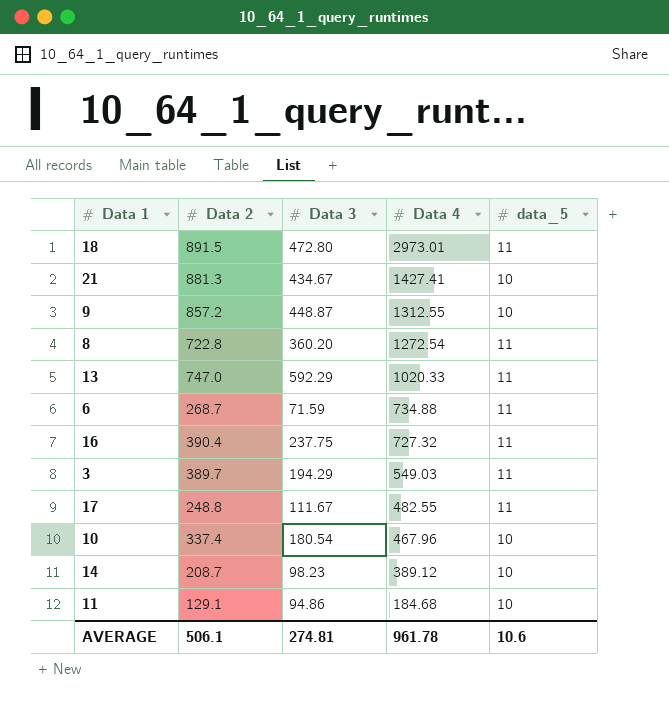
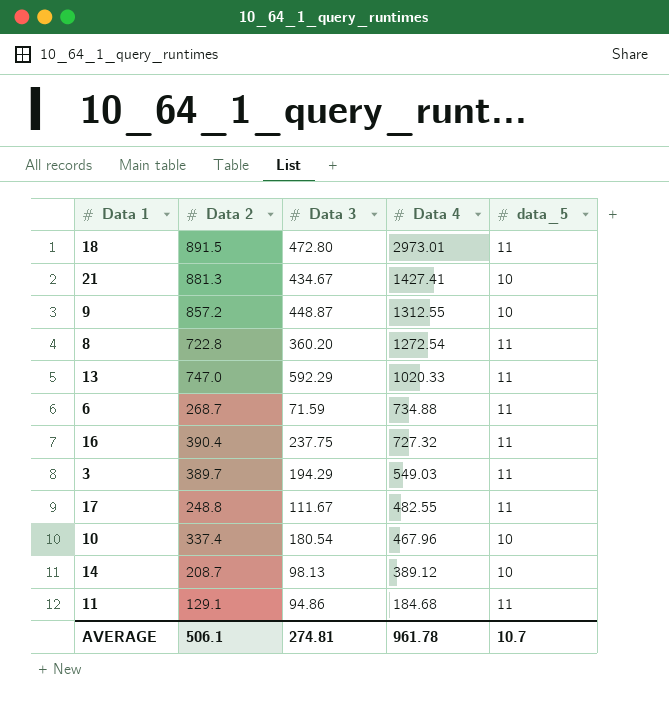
14 | Data 3: 98.23 -> 98.13
11 | data_5: 10 -> 11
AVERAGE | data_5: 10.6 -> 10.7

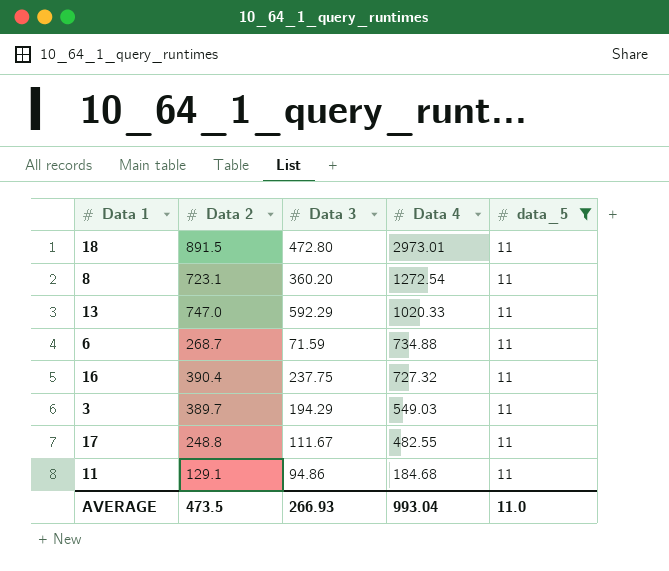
filter: none -> data_5 = 11
8 | Data 2: 722.8 -> 723.1
AVERAGE | Data 2: 506.1 -> 473.5
AVERAGE | Data 3: 274.81 -> 266.93
AVERAGE | Data 4: 961.78 -> 993.04
AVERAGE | data_5: 10.7 -> 11.0

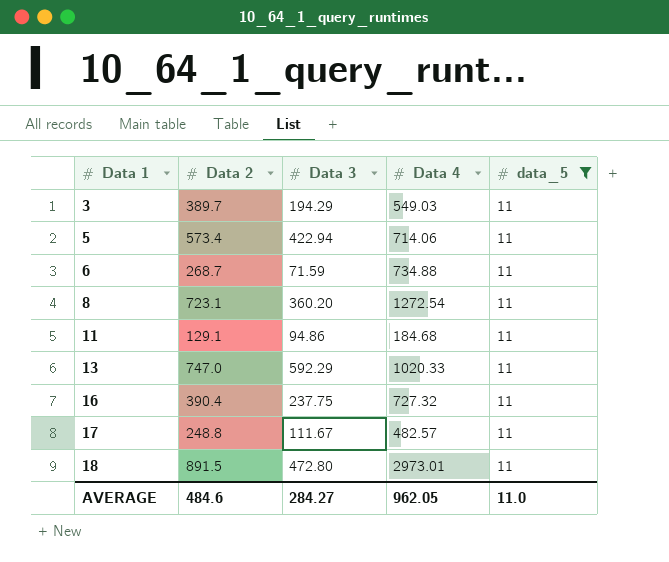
row order: Data 4 descending -> Data 1 ascending
row 5: none -> 573.4 | 422.94 | 714.06 | 11
17 | Data 4: 482.55 -> 482.57
AVERAGE | Data 2: 473.5 -> 484.6
AVERAGE | Data 3: 266.93 -> 284.27
AVERAGE | Data 4: 993.04 -> 962.05

